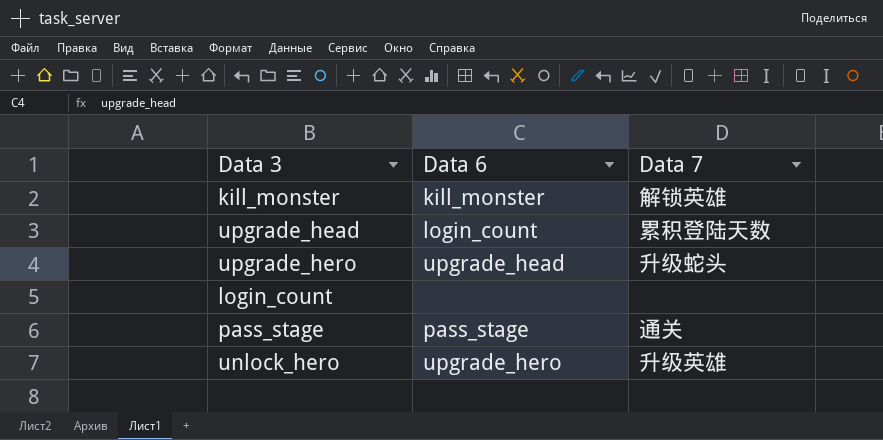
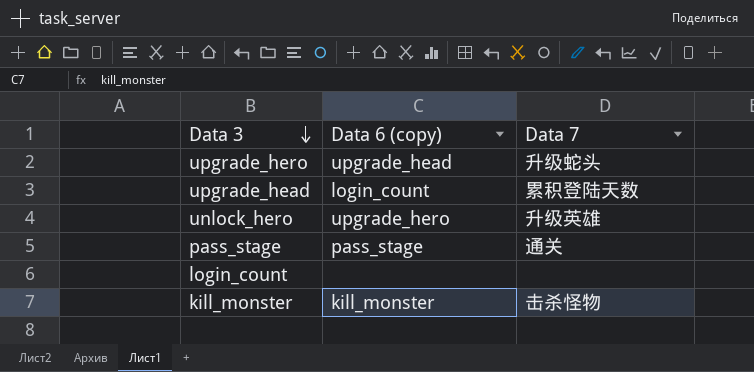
row order: none -> Data 3 descending
column name: Data 6 -> Data 6 (copy)
kill_monster | Data 7: 解锁英雄 -> 击杀怪物

